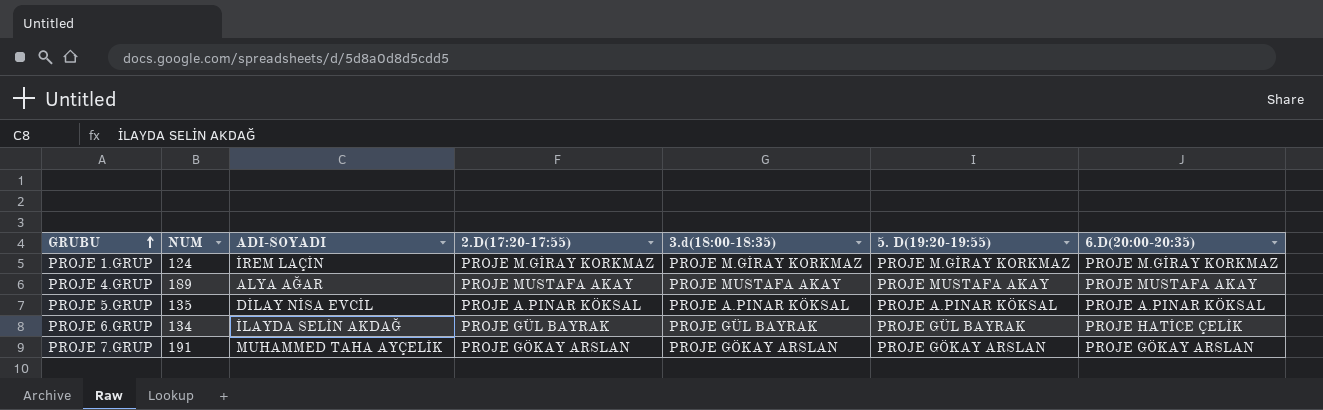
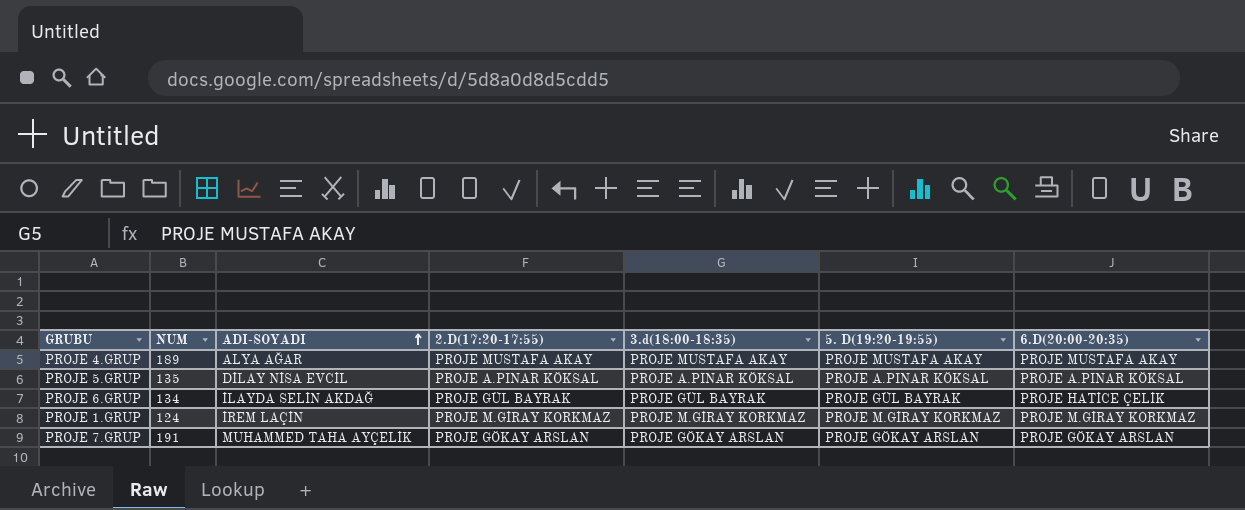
row order: GRUBU ascending -> ADI-SOYADI ascending

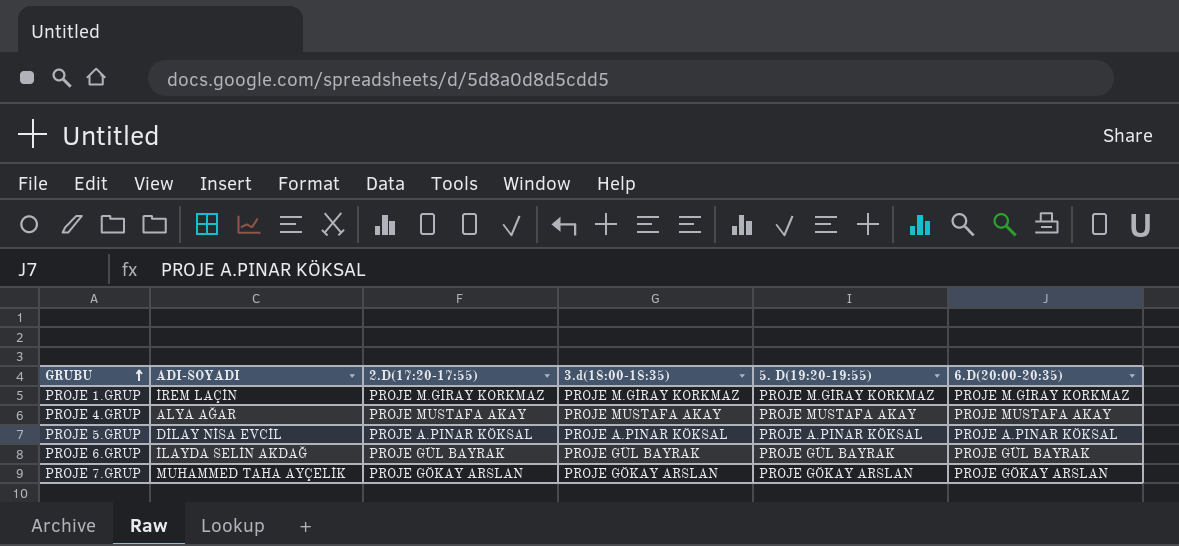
row order: ADI-SOYADI ascending -> GRUBU ascending
column NUM | position: 2 -> none
PROJE 6.GRUP | 6.D(20:00-20:35): PROJE HATİCE ÇELİK -> PROJE GÜL BAYRAK

